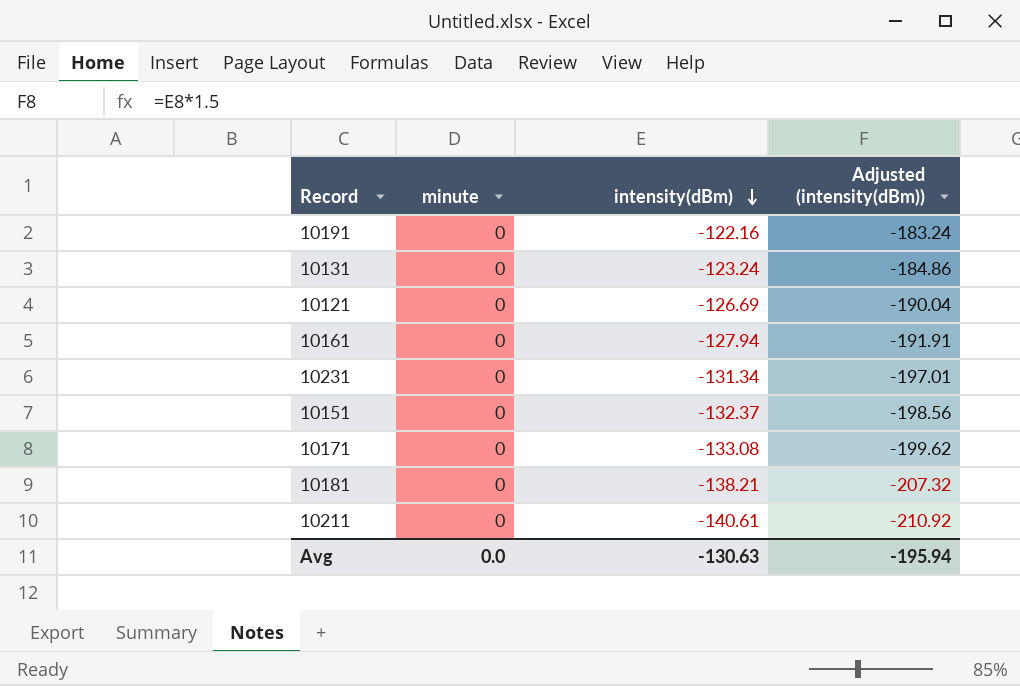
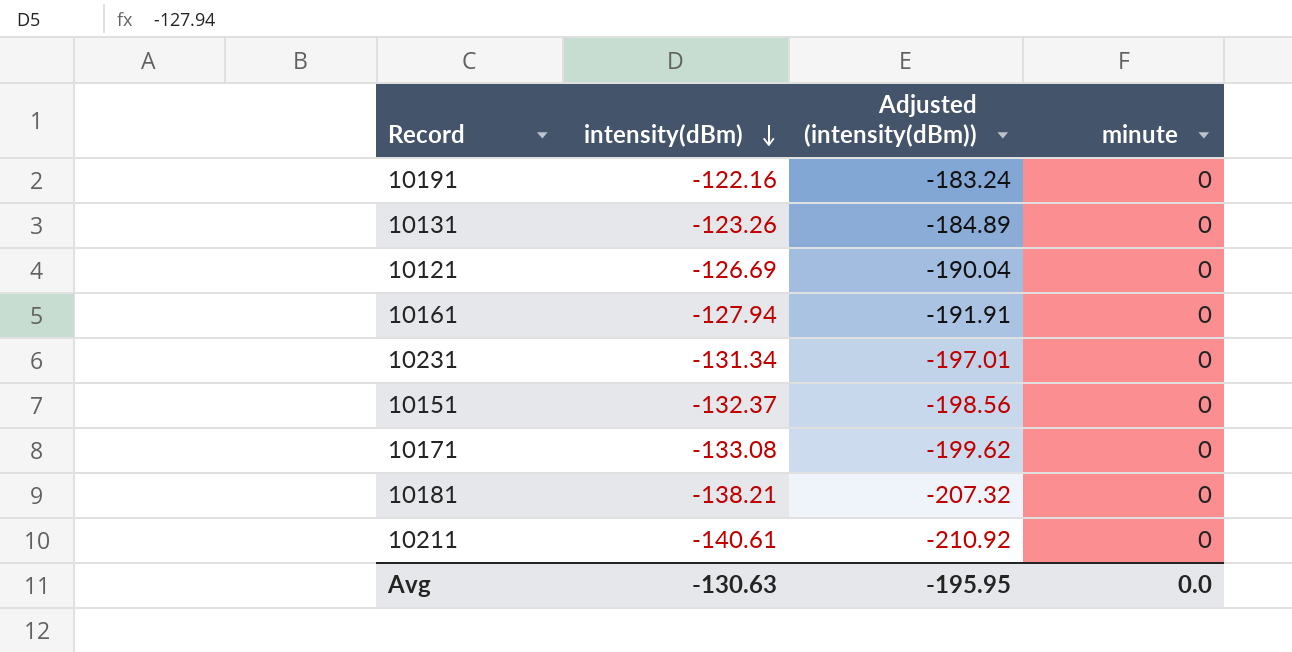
column minute | position: 2 -> 4
10131 | intensity(dBm): -123.24 -> -123.26
10131 | Adjusted (intensity(dBm)): -184.86 -> -184.89
Avg | Adjusted (intensity(dBm)): -195.94 -> -195.95

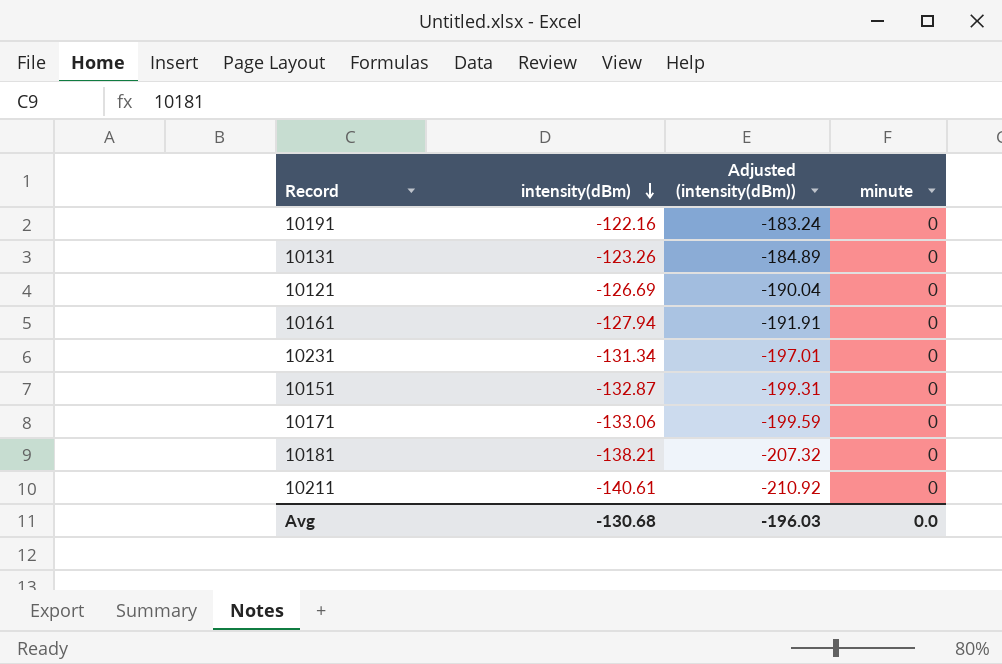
10151 | intensity(dBm): -132.37 -> -132.87
10151 | Adjusted (intensity(dBm)): -198.56 -> -199.31
10171 | intensity(dBm): -133.08 -> -133.06
10171 | Adjusted (intensity(dBm)): -199.62 -> -199.59
Avg | intensity(dBm): -130.63 -> -130.68
Avg | Adjusted (intensity(dBm)): -195.95 -> -196.03

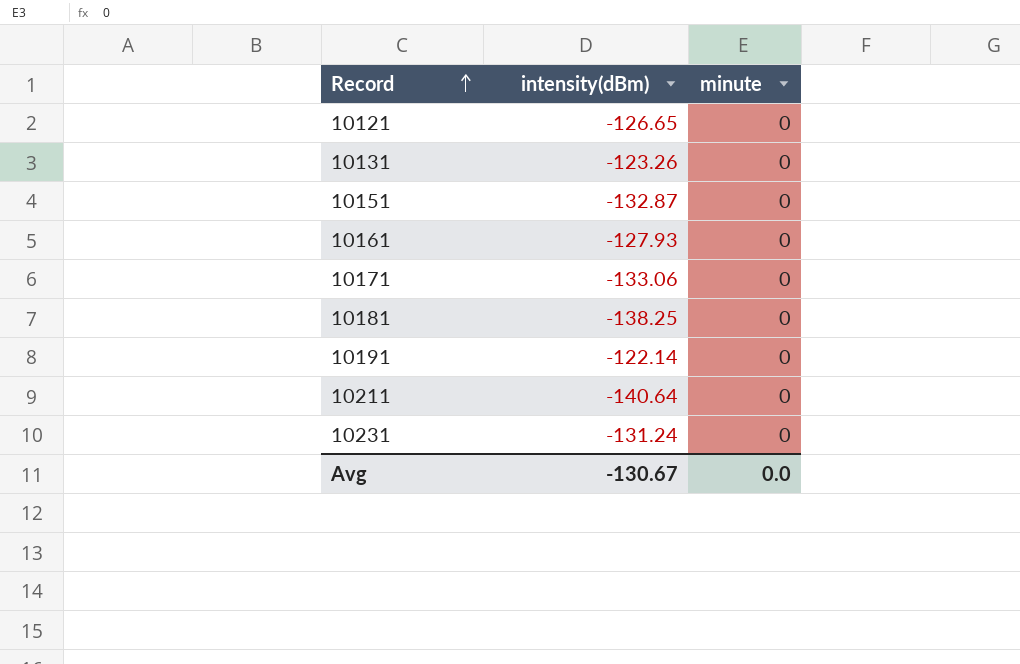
row order: intensity(dBm) descending -> Record ascending
column Adjusted (intensity(dBm)) | formula: [intensity(dBm)] * 1.5 -> none
10121 | intensity(dBm): -126.69 -> -126.65
10161 | intensity(dBm): -127.94 -> -127.93
10181 | intensity(dBm): -138.21 -> -138.25
10191 | intensity(dBm): -122.16 -> -122.14
10211 | intensity(dBm): -140.61 -> -140.64
10231 | intensity(dBm): -131.34 -> -131.24
Avg | intensity(dBm): -130.68 -> -130.67

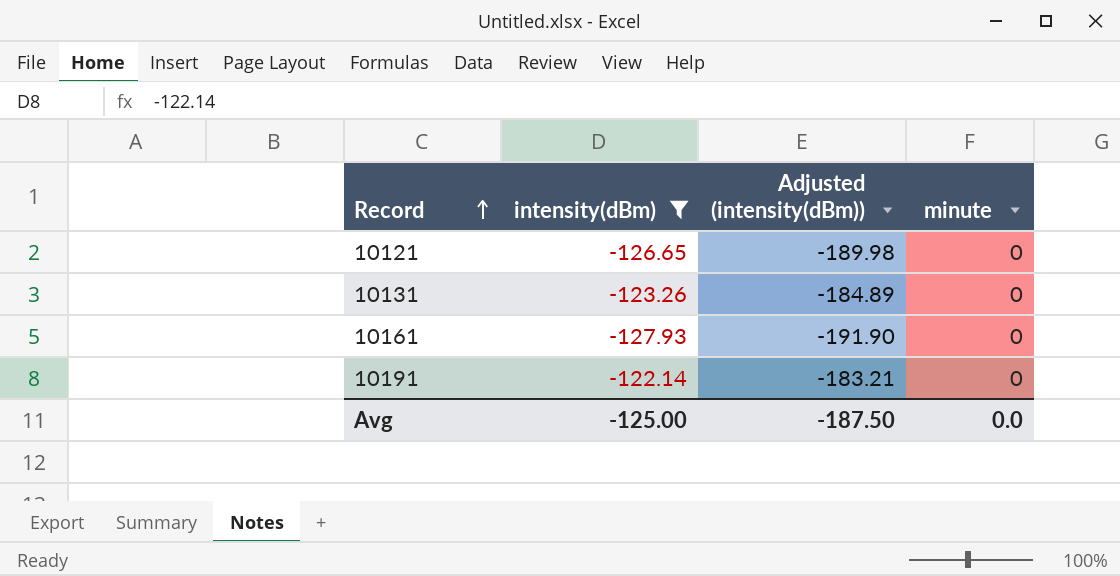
filter: none -> intensity(dBm) >= -127.93
column Adjusted (intensity(dBm)) | formula: none -> [intensity(dBm)] * 1.5
Avg | intensity(dBm): -130.67 -> -125.00

